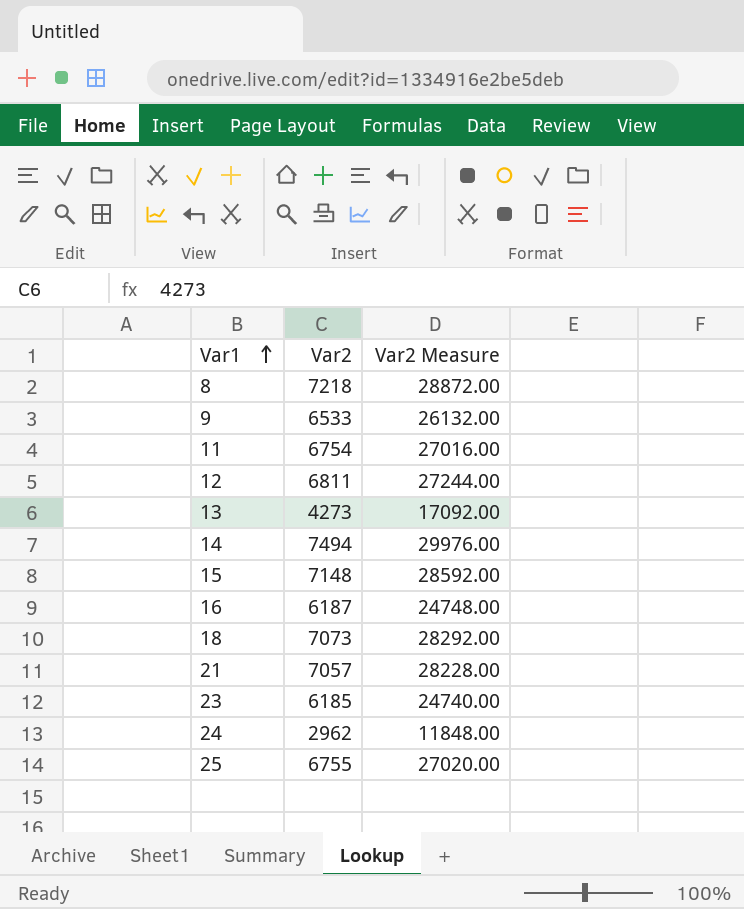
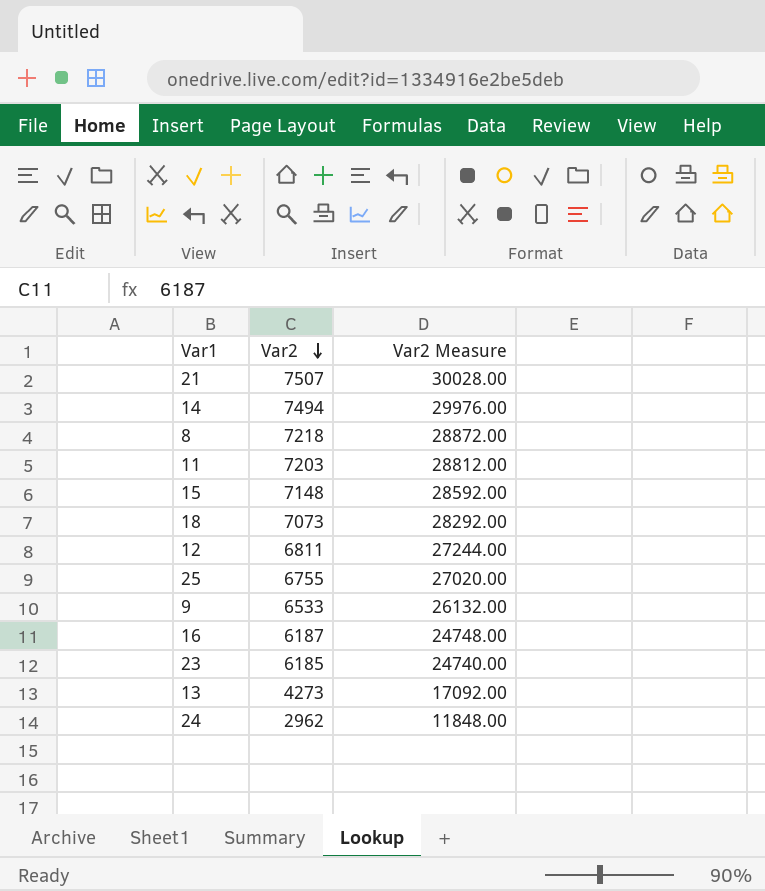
row order: Var1 ascending -> Var2 descending
21 | Var2: 7057 -> 7507
21 | Var2 Measure: 28228.00 -> 30028.00
11 | Var2: 6754 -> 7203
11 | Var2 Measure: 27016.00 -> 28812.00

